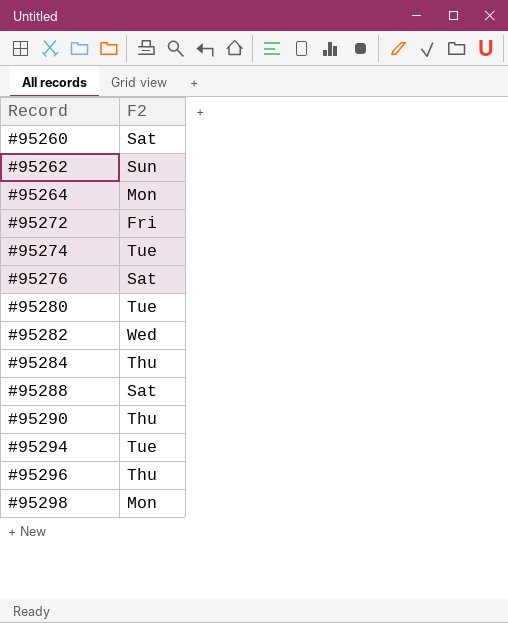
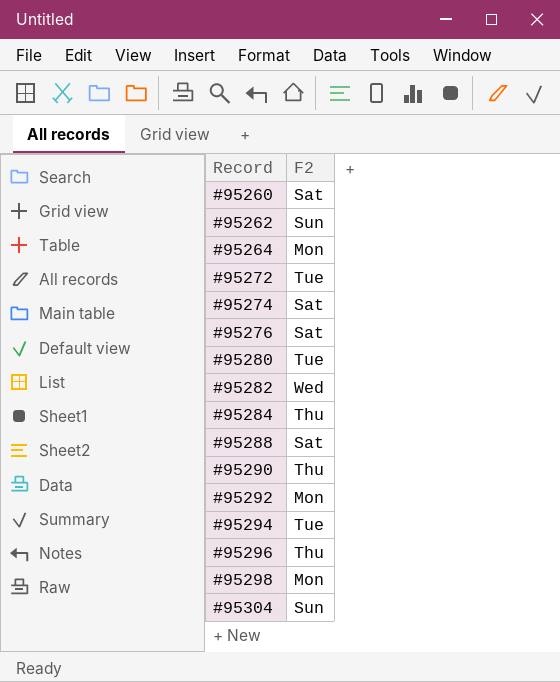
#95272 | F2: Fri -> Tue
#95274 | F2: Tue -> Sat
row #95292: none -> Mon
row #95304: none -> Sun

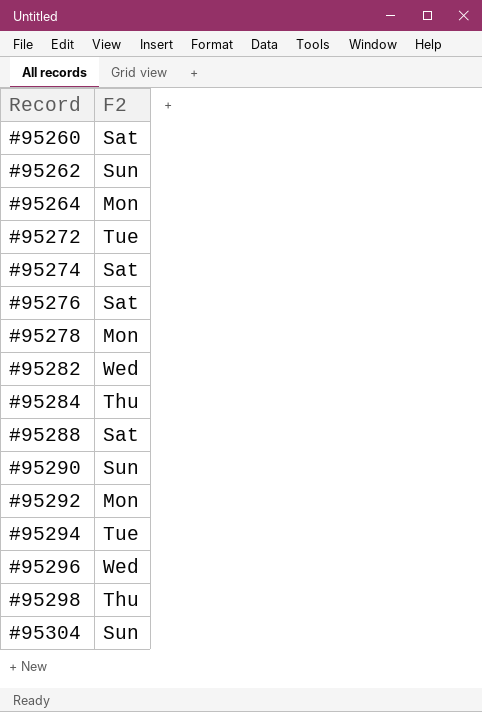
row #95280: Tue -> none
row #95278: none -> Mon
#95290 | F2: Thu -> Sun
#95296 | F2: Thu -> Wed
#95298 | F2: Mon -> Thu

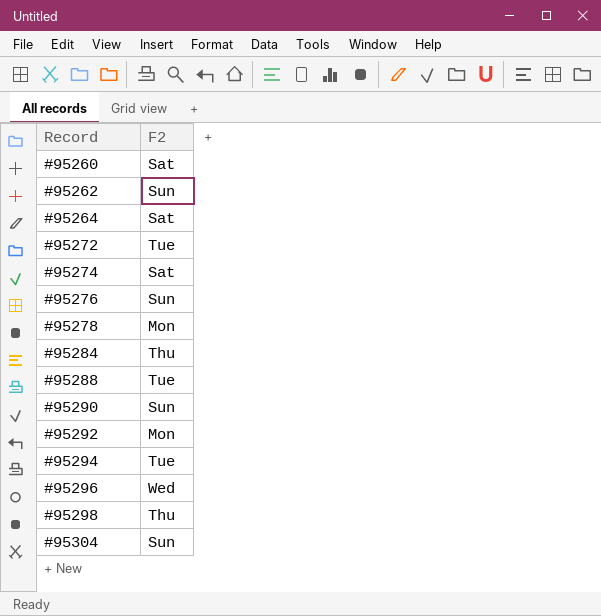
row #95282: Wed -> none
#95264 | F2: Mon -> Sat
#95276 | F2: Sat -> Sun
#95288 | F2: Sat -> Tue

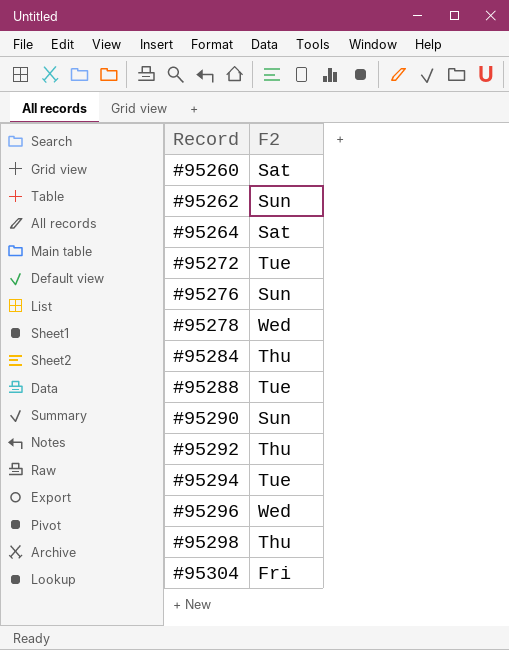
row #95274: Sat -> none
#95278 | F2: Mon -> Wed
#95292 | F2: Mon -> Thu
#95304 | F2: Sun -> Fri

